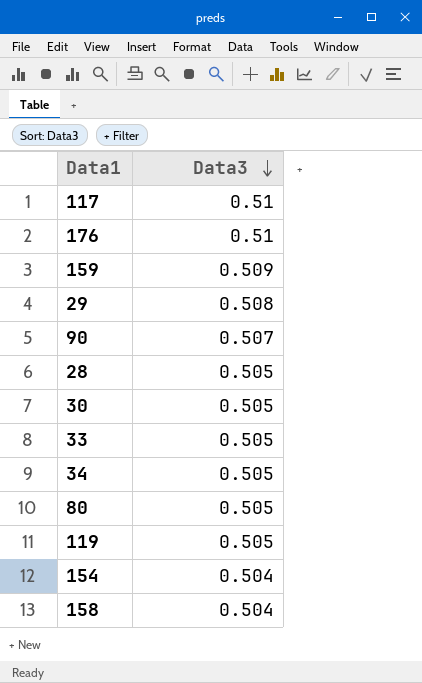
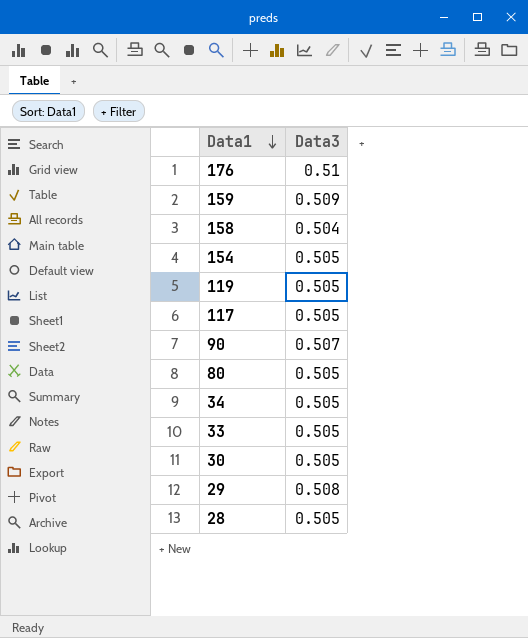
row order: Data3 descending -> Data1 descending
154 | Data3: 0.504 -> 0.505
117 | Data3: 0.51 -> 0.505

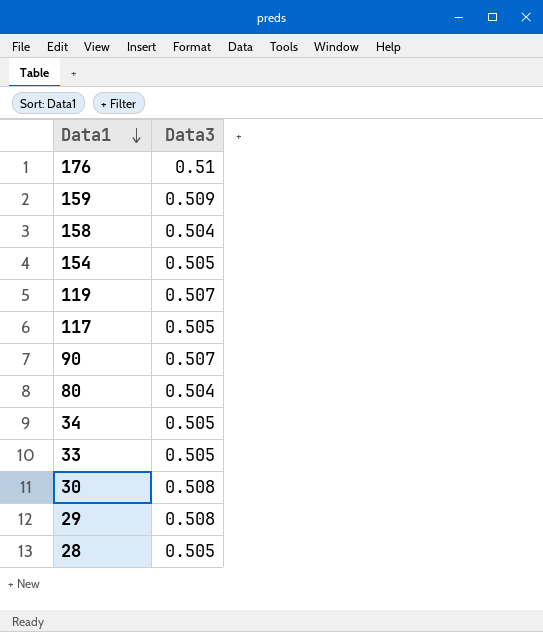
119 | Data3: 0.505 -> 0.507
80 | Data3: 0.505 -> 0.504
30 | Data3: 0.505 -> 0.508

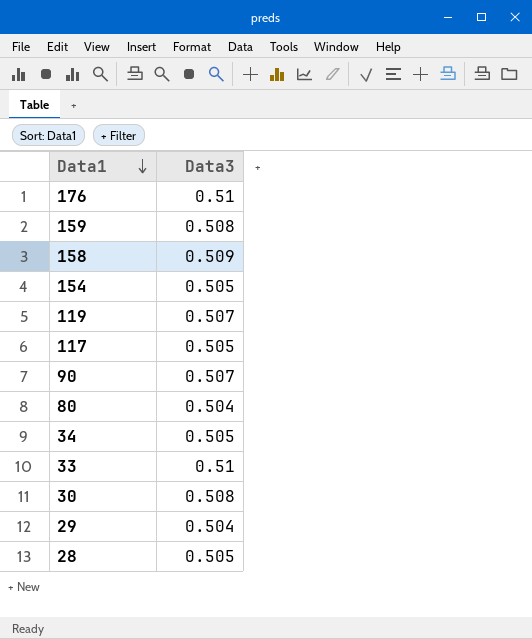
159 | Data3: 0.509 -> 0.508
158 | Data3: 0.504 -> 0.509
33 | Data3: 0.505 -> 0.51
29 | Data3: 0.508 -> 0.504

